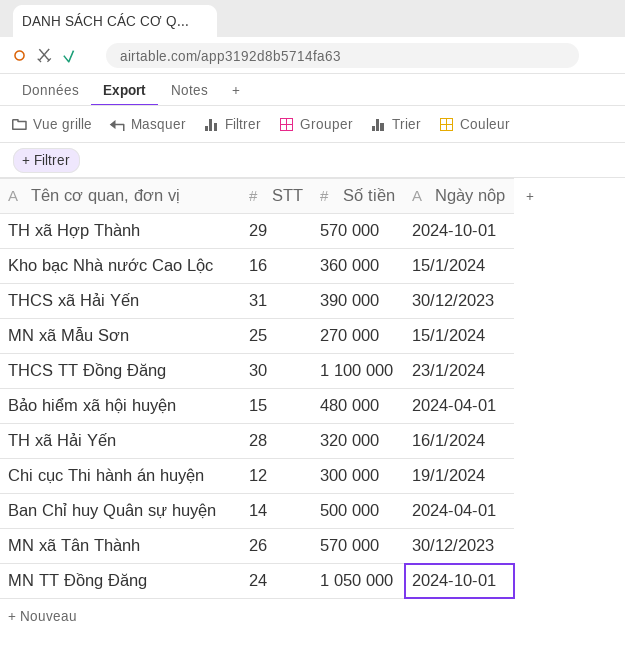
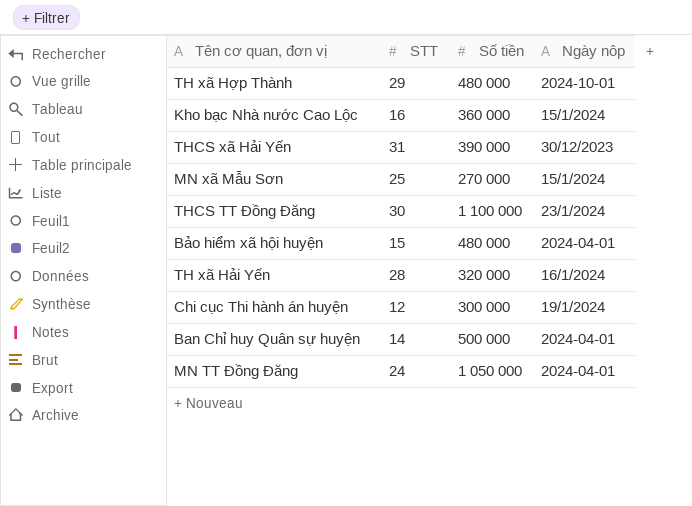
row MN xã Tân Thành: 26 | 570 000 | 30/12/2023 -> none
TH xã Hợp Thành | Số tiền: 570 000 -> 480 000
MN TT Đồng Đăng | Ngày nôp: 2024-10-01 -> 2024-04-01

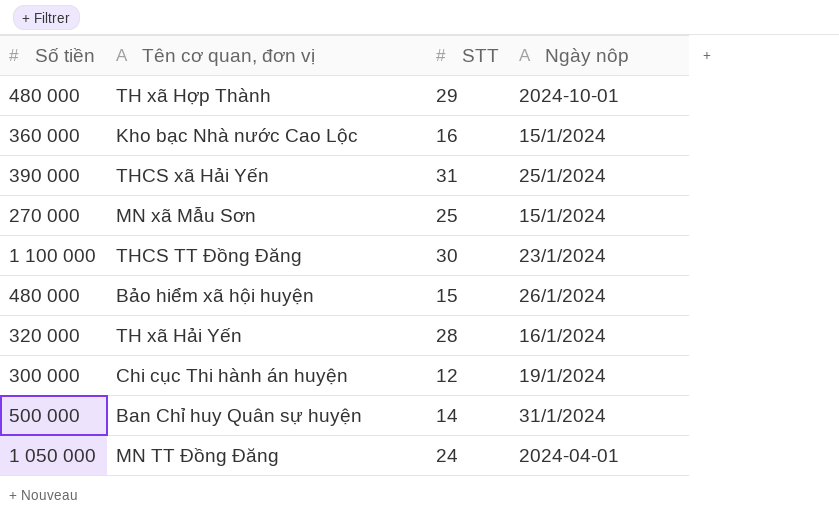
column Số tiền | position: 3 -> 1
THCS xã Hải Yến | Ngày nôp: 30/12/2023 -> 25/1/2024
Bảo hiểm xã hội huyện | Ngày nôp: 2024-04-01 -> 26/1/2024
Ban Chỉ huy Quân sự huyện | Ngày nôp: 2024-04-01 -> 31/1/2024

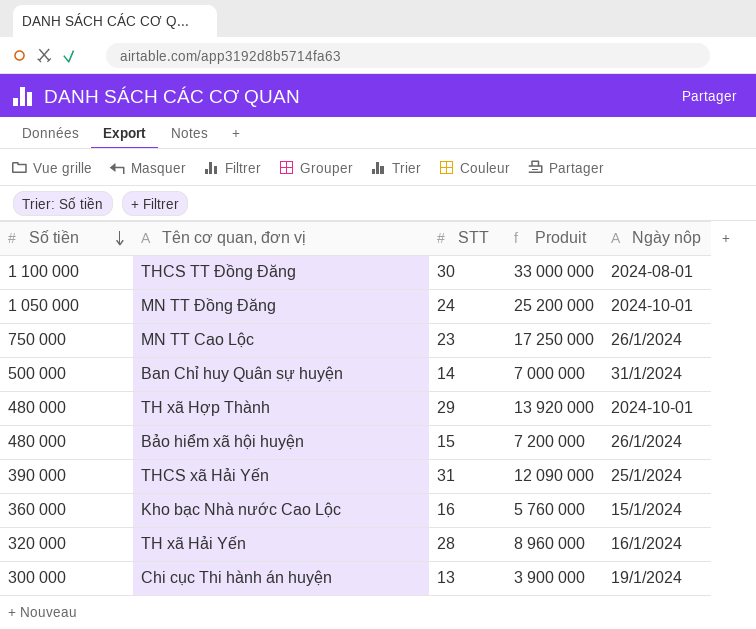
row order: none -> Số tiền descending
column Produit | formula: none -> [Số tiền] * [STT]
row MN xã Mẫu Sơn: 270 000 | 25 | 15/1/2024 -> none
THCS TT Đồng Đăng | Ngày nôp: 23/1/2024 -> 2024-08-01
MN TT Đồng Đăng | Ngày nôp: 2024-04-01 -> 2024-10-01
row MN TT Cao Lộc: none -> 750 000 | 23 | 17 250 000 | 26/1/2024
Chi cục Thi hành án huyện | STT: 12 -> 13

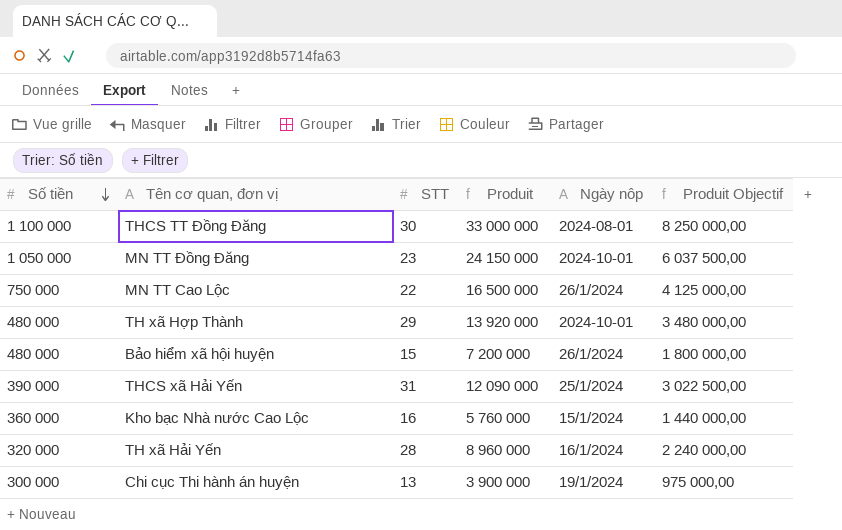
column Produit Objectif | formula: none -> [Produit] * 0,25
row Ban Chỉ huy Quân sự huyện: 500 000 | 14 | 7 000 000 | 31/1/2024 -> none
MN TT Đồng Đăng | STT: 24 -> 23
MN TT Đồng Đăng | Produit: 25 200 000 -> 24 150 000
MN TT Cao Lộc | STT: 23 -> 22
MN TT Cao Lộc | Produit: 17 250 000 -> 16 500 000

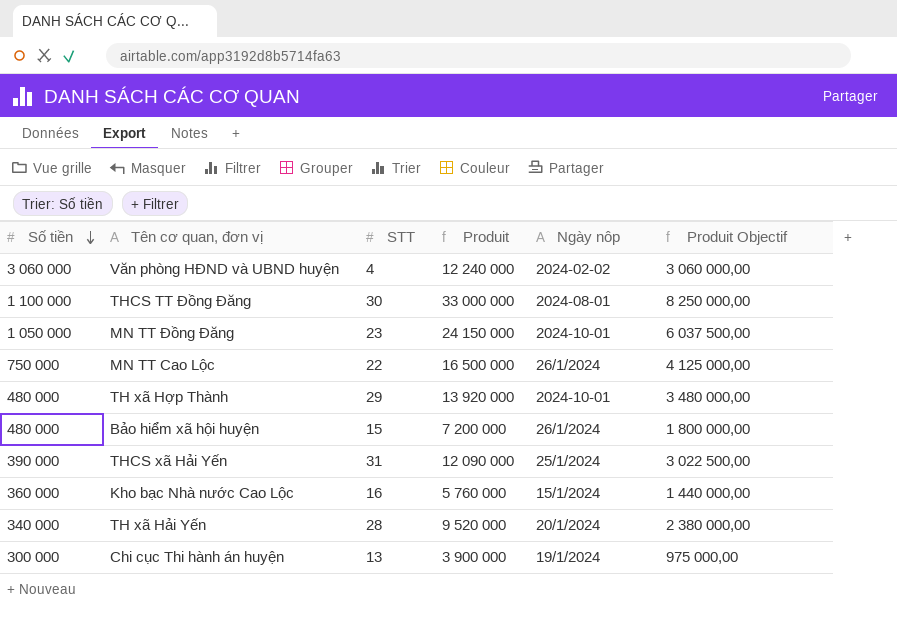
row Văn phòng HĐND và UBND huyện: none -> 3 060 000 | 4 | 12 240 000 | 2024-02-02 | 3 060 000,00
TH xã Hải Yến | Số tiền: 320 000 -> 340 000
TH xã Hải Yến | Produit: 8 960 000 -> 9 520 000
TH xã Hải Yến | Ngày nôp: 16/1/2024 -> 20/1/2024
TH xã Hải Yến | Produit Objectif: 2 240 000,00 -> 2 380 000,00

